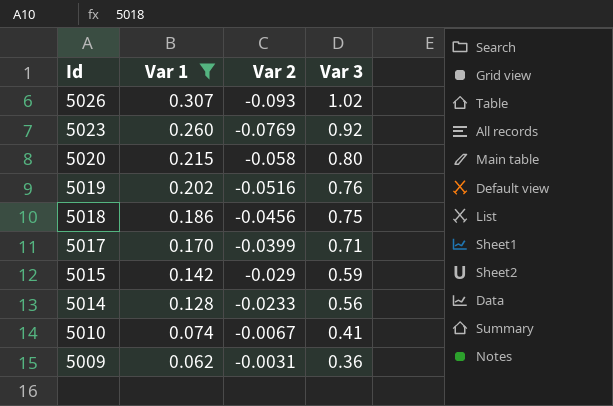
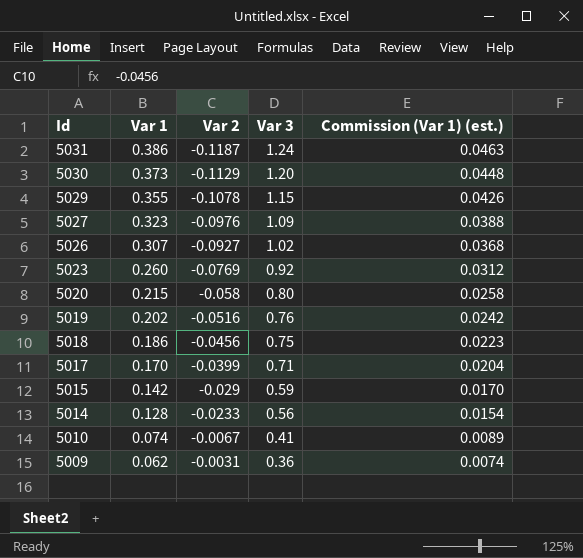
filter: Var 1 <= 0.307 -> none
column Commission (Var 1) (est.) | formula: none -> [Var 1] * 0.12
5026 | Var 2: -0.093 -> -0.0927

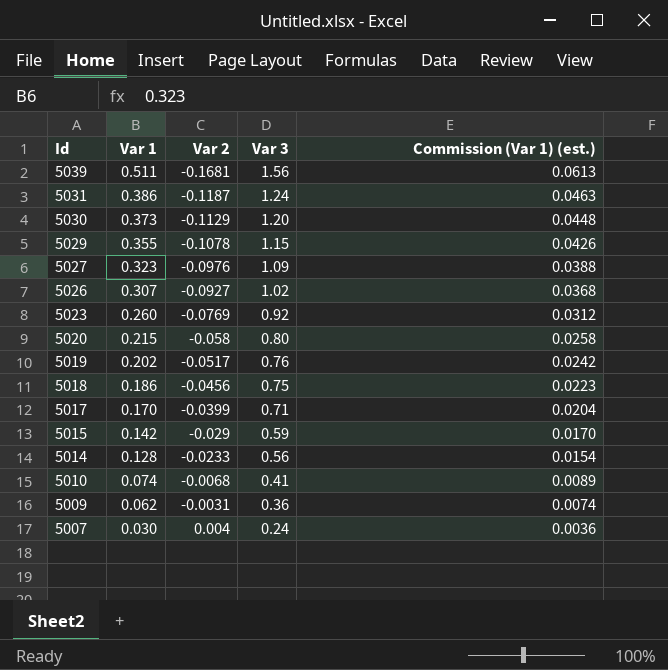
row 5039: none -> 0.511 | -0.1681 | 1.56 | 0.0613
5019 | Var 2: -0.0516 -> -0.0517
5010 | Var 2: -0.0067 -> -0.0068
row 5007: none -> 0.030 | 0.004 | 0.24 | 0.0036

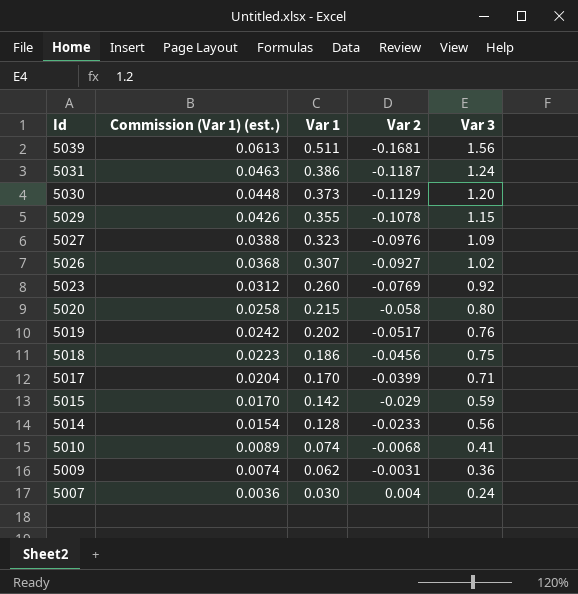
column Commission (Var 1) (est.) | position: 5 -> 2

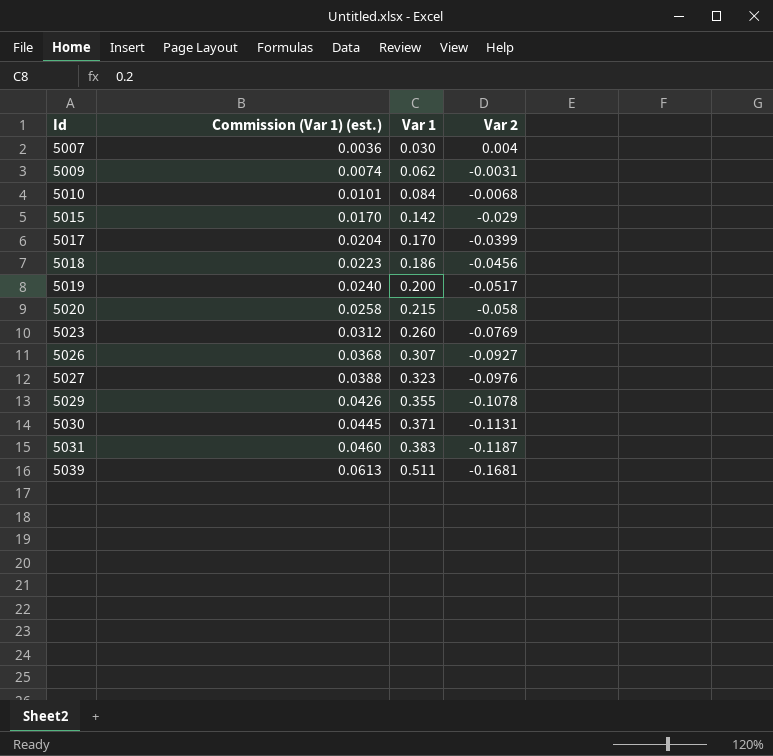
row order: Id descending -> Id ascending
column Var 3 | position: 5 -> none
row 5014: 0.0154 | 0.128 | -0.0233 | 0.56 -> none
5010 | Commission (Var 1) (est.): 0.0089 -> 0.0101
5010 | Var 1: 0.074 -> 0.084
5019 | Commission (Var 1) (est.): 0.0242 -> 0.0240
5019 | Var 1: 0.202 -> 0.200
5030 | Commission (Var 1) (est.): 0.0448 -> 0.0445
5030 | Var 1: 0.373 -> 0.371
5030 | Var 2: -0.1129 -> -0.1131
5031 | Commission (Var 1) (est.): 0.0463 -> 0.0460
5031 | Var 1: 0.386 -> 0.383

